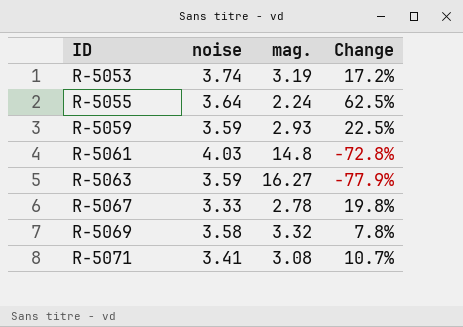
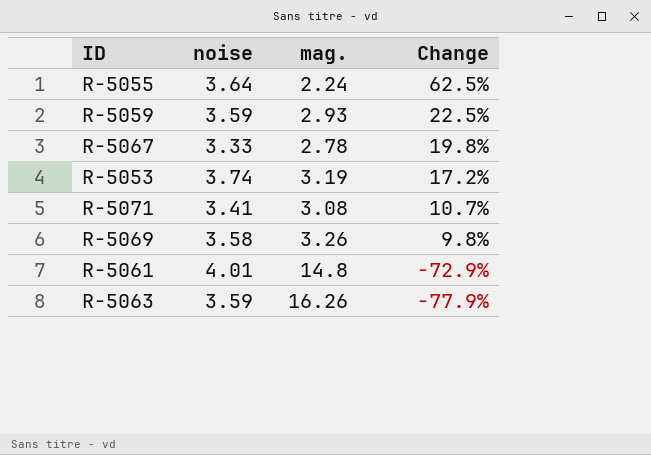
row order: ID ascending -> Change descending
R-5069 | mag.: 3.32 -> 3.26
R-5069 | Change: 7.8% -> 9.8%
R-5061 | noise: 4.03 -> 4.01
R-5061 | Change: -72.8% -> -72.9%
R-5063 | mag.: 16.27 -> 16.26

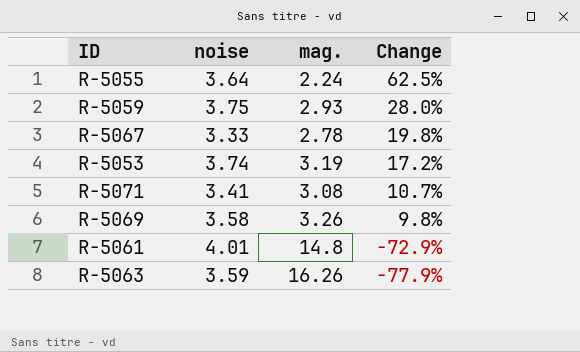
R-5059 | noise: 3.59 -> 3.75
R-5059 | Change: 22.5% -> 28.0%

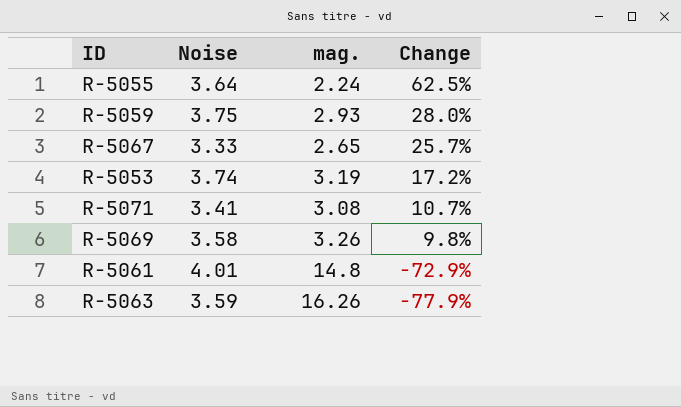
column name: noise -> Noise
R-5067 | mag.: 2.78 -> 2.65
R-5067 | Change: 19.8% -> 25.7%

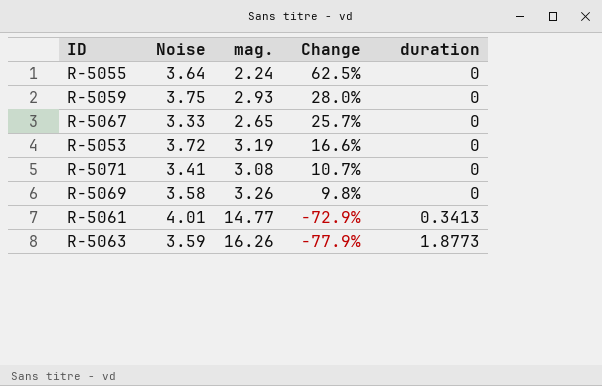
column duration | position: none -> 5
R-5053 | Noise: 3.74 -> 3.72
R-5053 | Change: 17.2% -> 16.6%
R-5061 | mag.: 14.8 -> 14.77

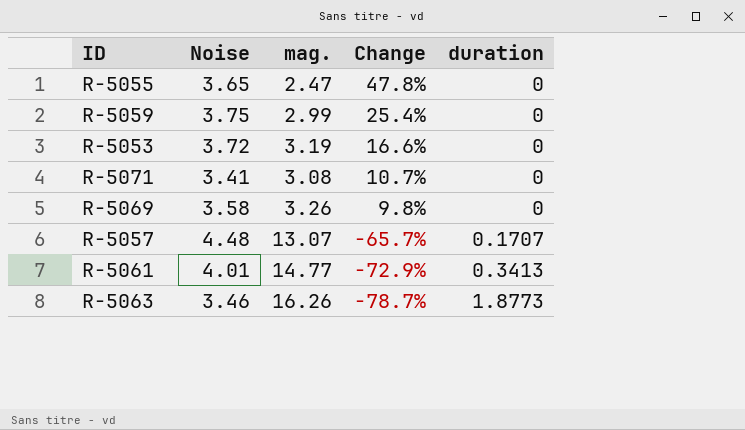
row R-5067: 3.33 | 2.65 | 25.7% | 0 -> none
R-5055 | Noise: 3.64 -> 3.65
R-5055 | mag.: 2.24 -> 2.47
R-5055 | Change: 62.5% -> 47.8%
R-5059 | mag.: 2.93 -> 2.99
R-5059 | Change: 28.0% -> 25.4%
row R-5057: none -> 4.48 | 13.07 | -65.7% | 0.1707
R-5063 | Noise: 3.59 -> 3.46
R-5063 | Change: -77.9% -> -78.7%

